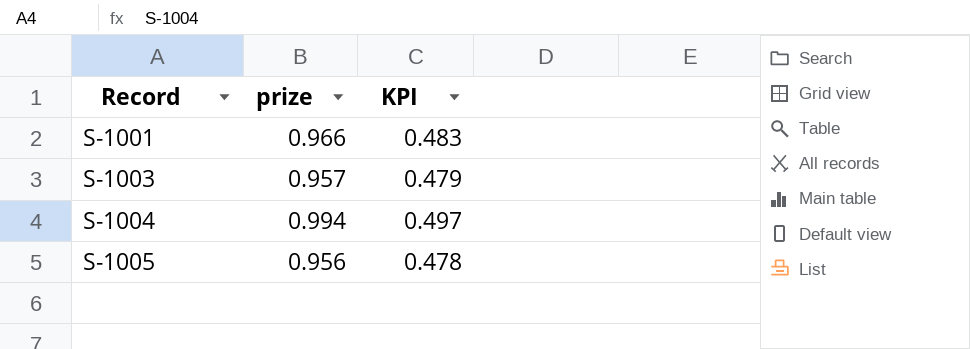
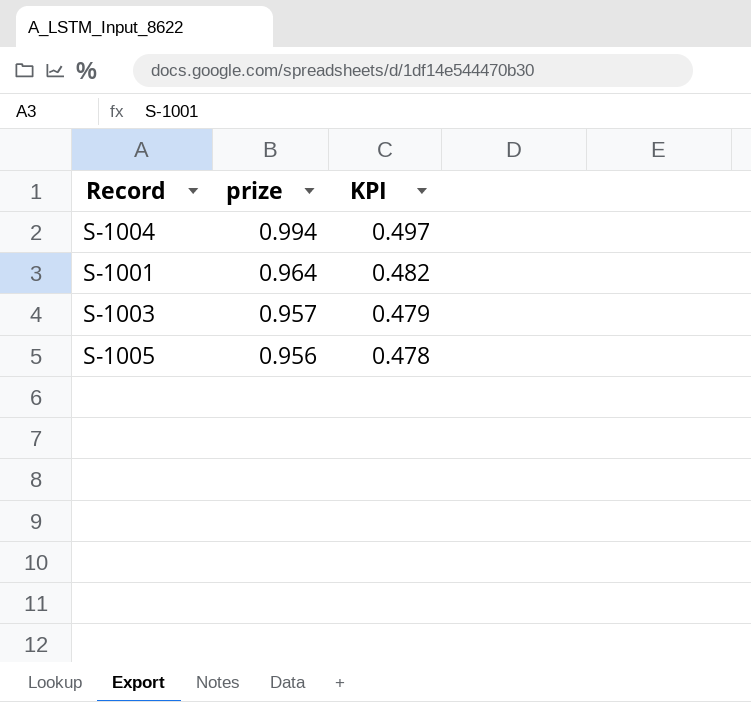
row order: Record ascending -> prize descending
S-1001 | prize: 0.966 -> 0.964
S-1001 | KPI: 0.483 -> 0.482

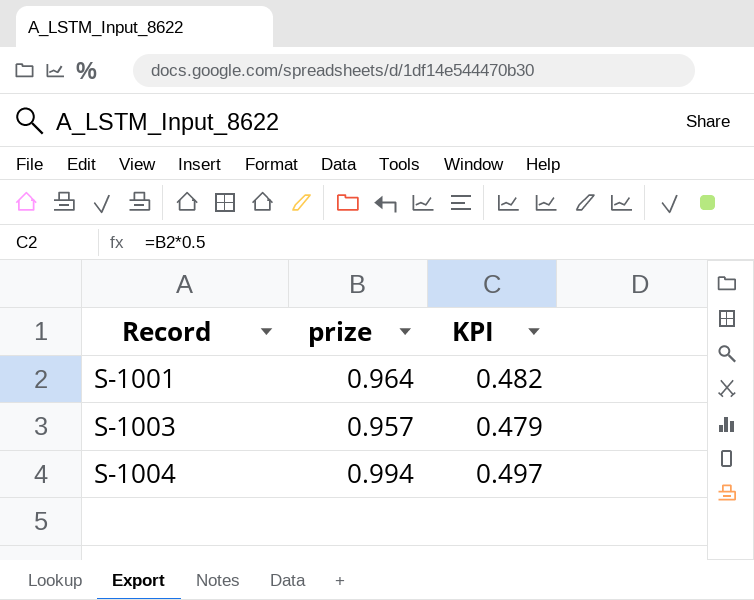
row order: prize descending -> Record ascending
row S-1005: 0.956 | 0.478 -> none

